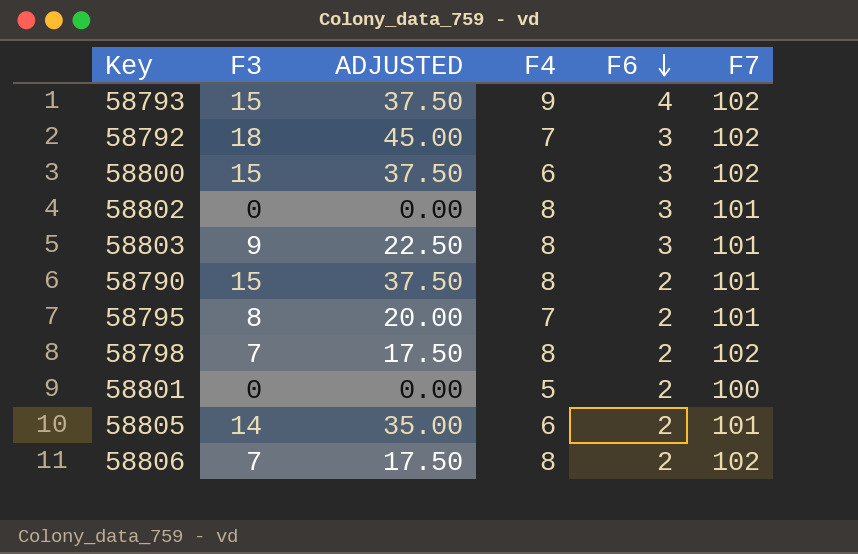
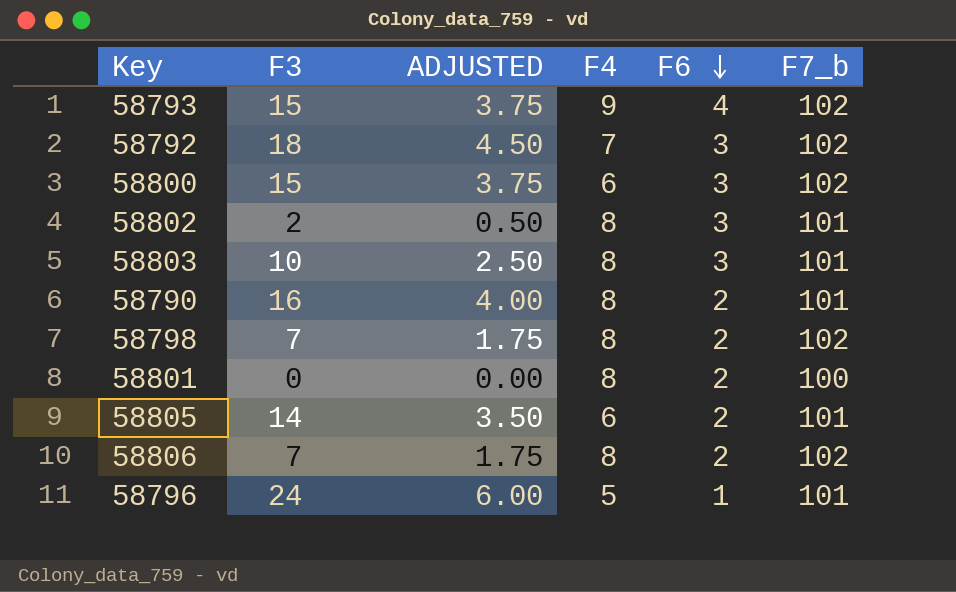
column ADJUSTED | formula: [F3] * 2.5 -> [F3] * 0.25
column name: F7 -> F7_b
row 58795: 8 | 20.00 | 7 | 2 | 101 -> none
58802 | F3: 0 -> 2
58803 | F3: 9 -> 10
58790 | F3: 15 -> 16
58801 | F4: 5 -> 8
row 58796: none -> 24 | 6.00 | 5 | 1 | 101

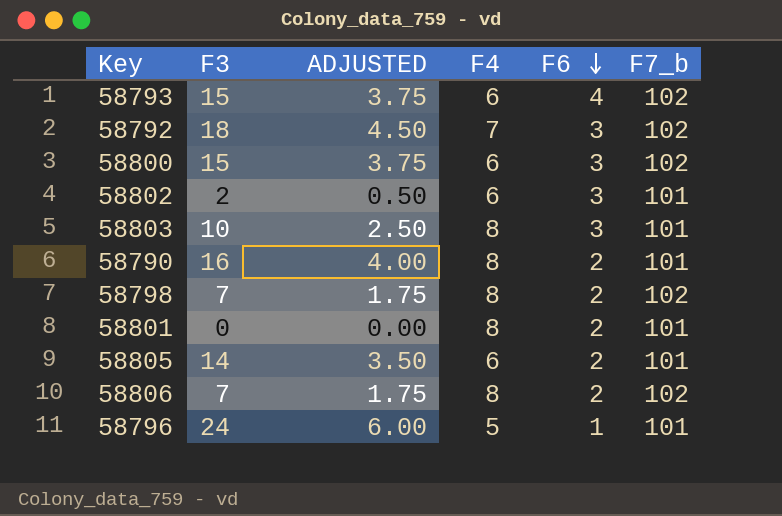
58793 | F4: 9 -> 6
58802 | F4: 8 -> 6
58801 | F7_b: 100 -> 101

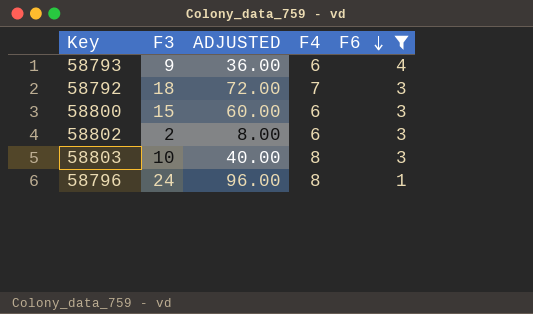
filter: none -> F6 != 2
column F7_b | position: 6 -> none
column ADJUSTED | formula: [F3] * 0.25 -> [F3] * 4
58793 | F3: 15 -> 9
58796 | F4: 5 -> 8

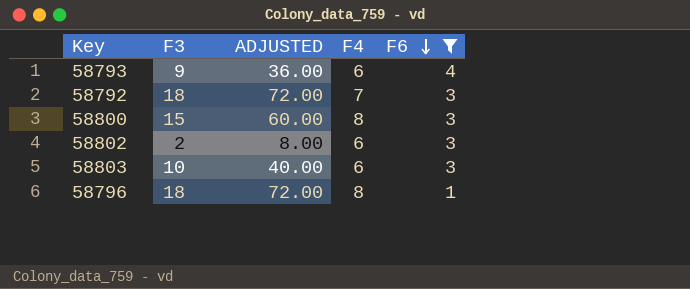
58800 | F4: 6 -> 8
58803 | F4: 8 -> 6
58796 | F3: 24 -> 18
58796 | ADJUSTED: 96.00 -> 72.00

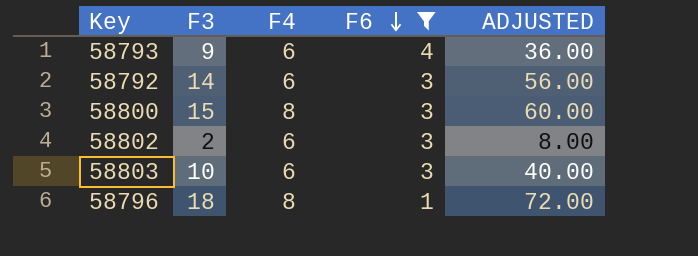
column ADJUSTED | position: 3 -> 5
58792 | F3: 18 -> 14
58792 | F4: 7 -> 6
58792 | ADJUSTED: 72.00 -> 56.00

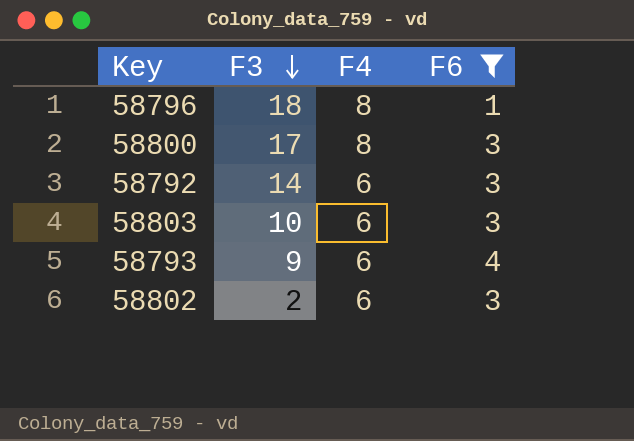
row order: F6 descending -> F3 descending
column ADJUSTED | formula: [F3] * 4 -> none
58800 | F3: 15 -> 17

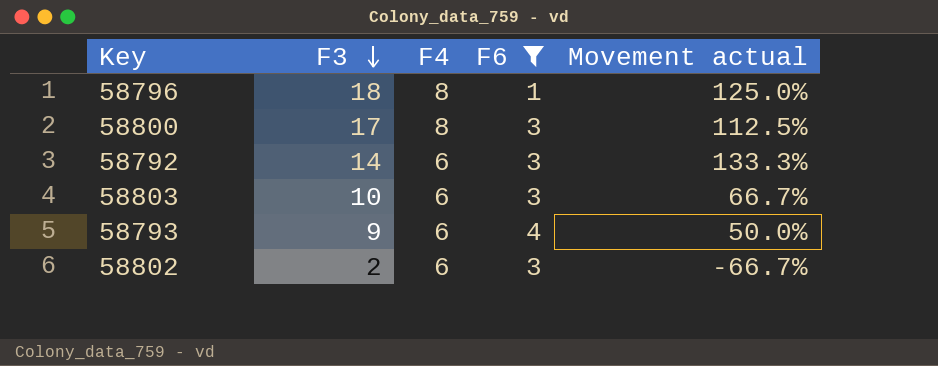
column Movement actual | formula: none -> ([F3] - [F4]) / [F4]

